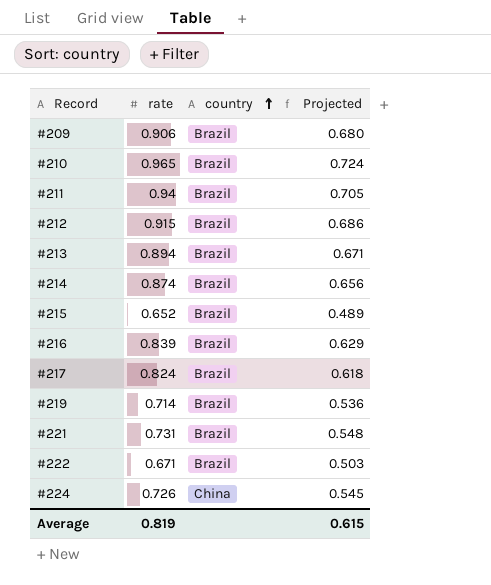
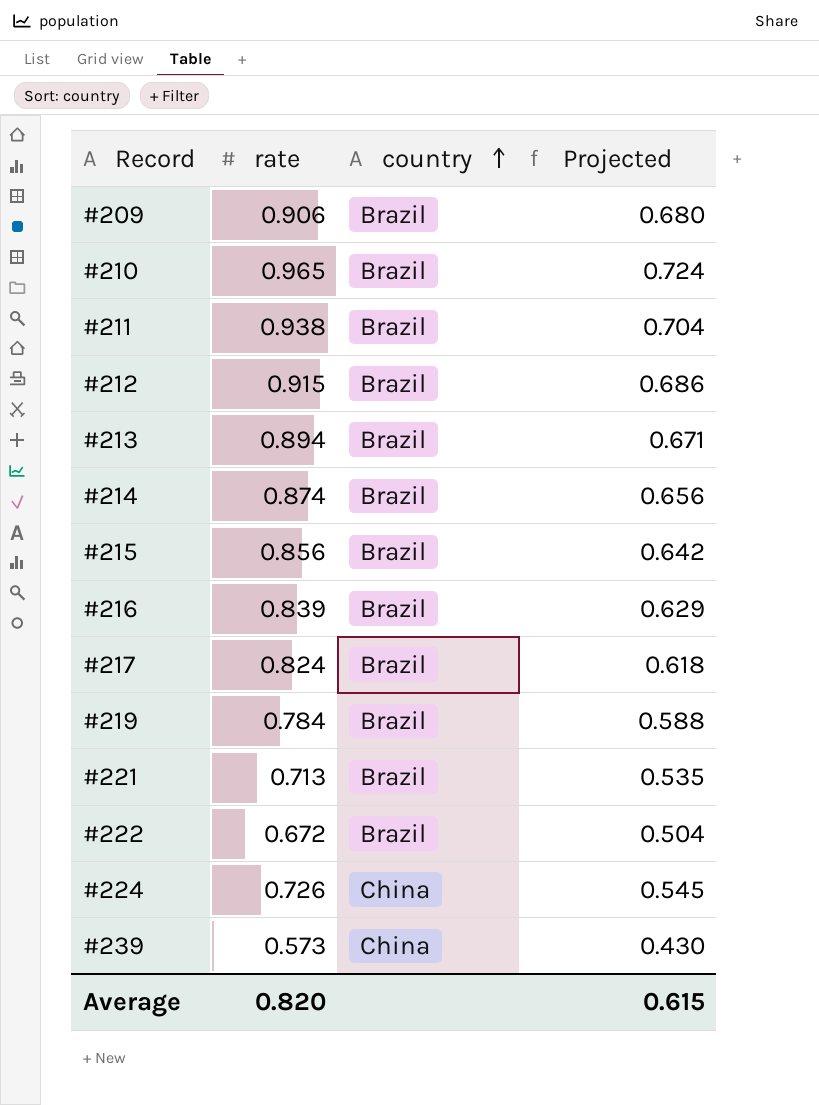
#211 | rate: 0.94 -> 0.938
#211 | Projected: 0.705 -> 0.704
#215 | rate: 0.652 -> 0.856
#215 | Projected: 0.489 -> 0.642
#219 | rate: 0.714 -> 0.784
#219 | Projected: 0.536 -> 0.588
#221 | rate: 0.731 -> 0.713
#221 | Projected: 0.548 -> 0.535
#222 | rate: 0.671 -> 0.672
#222 | Projected: 0.503 -> 0.504
row #239: none -> 0.573 | China | 0.430
Average | rate: 0.819 -> 0.820

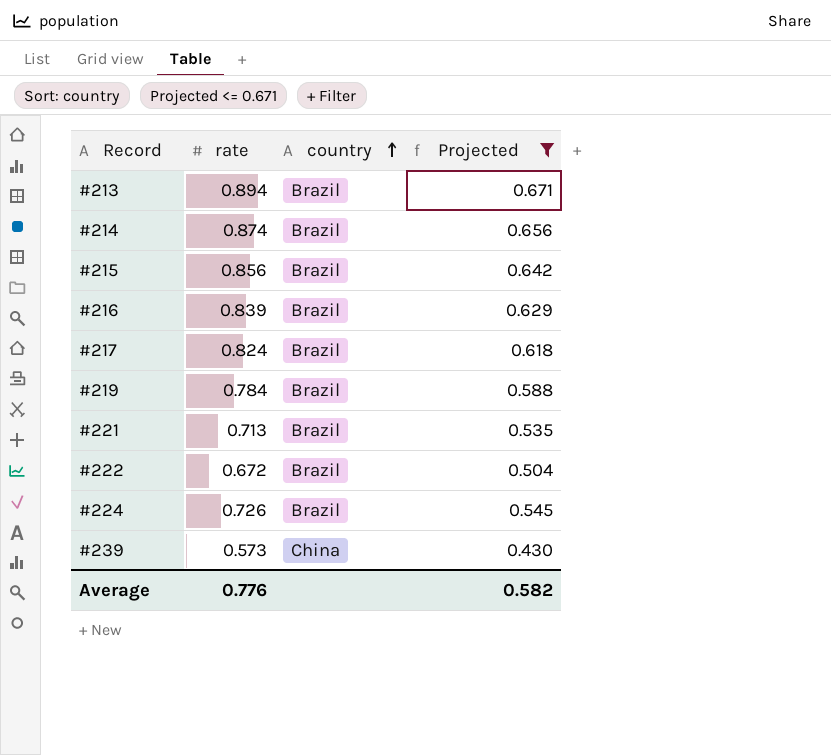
filter: none -> Projected <= 0.671
#224 | country: China -> Brazil
Average | rate: 0.820 -> 0.776
Average | Projected: 0.615 -> 0.582

